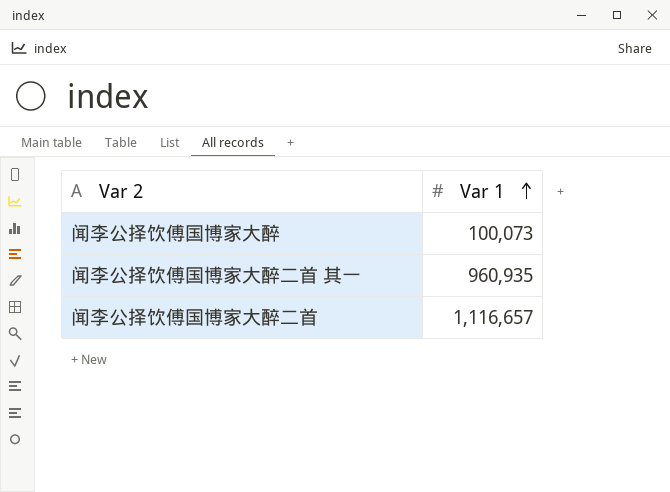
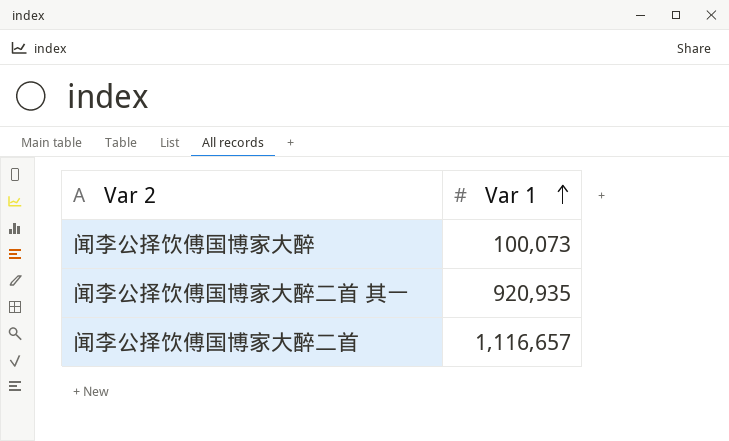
闻李公择饮傅国博家大醉二首 其一 | Var 1: 960,935 -> 920,935

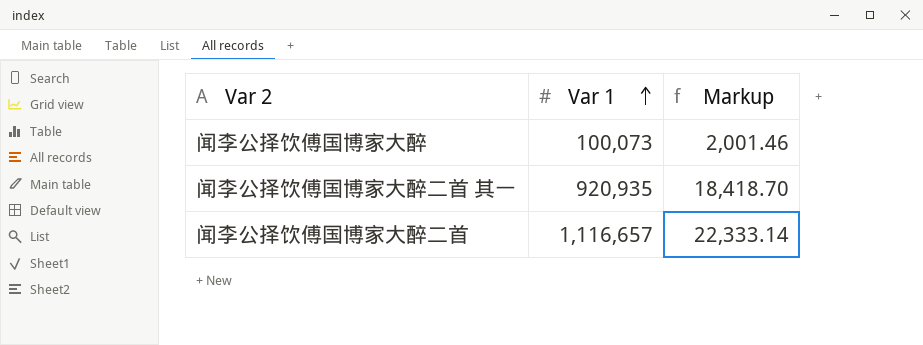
column Markup | formula: none -> [Var 1] * 0.02

